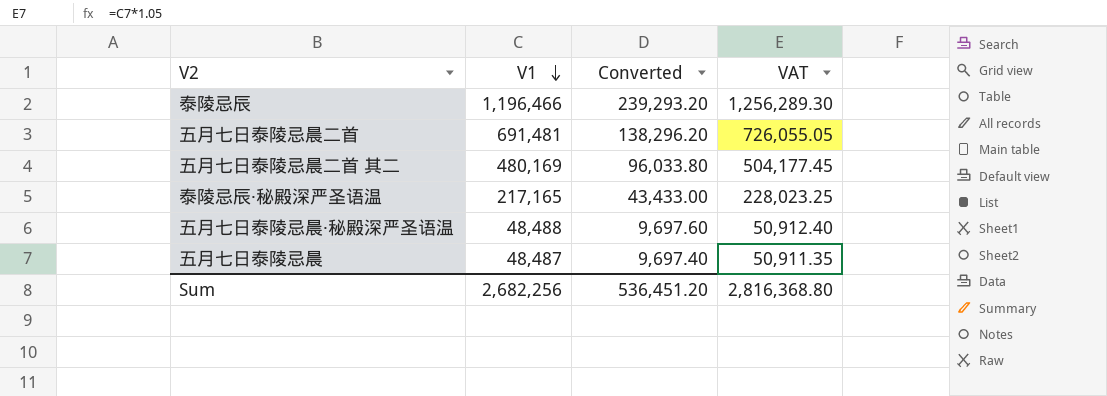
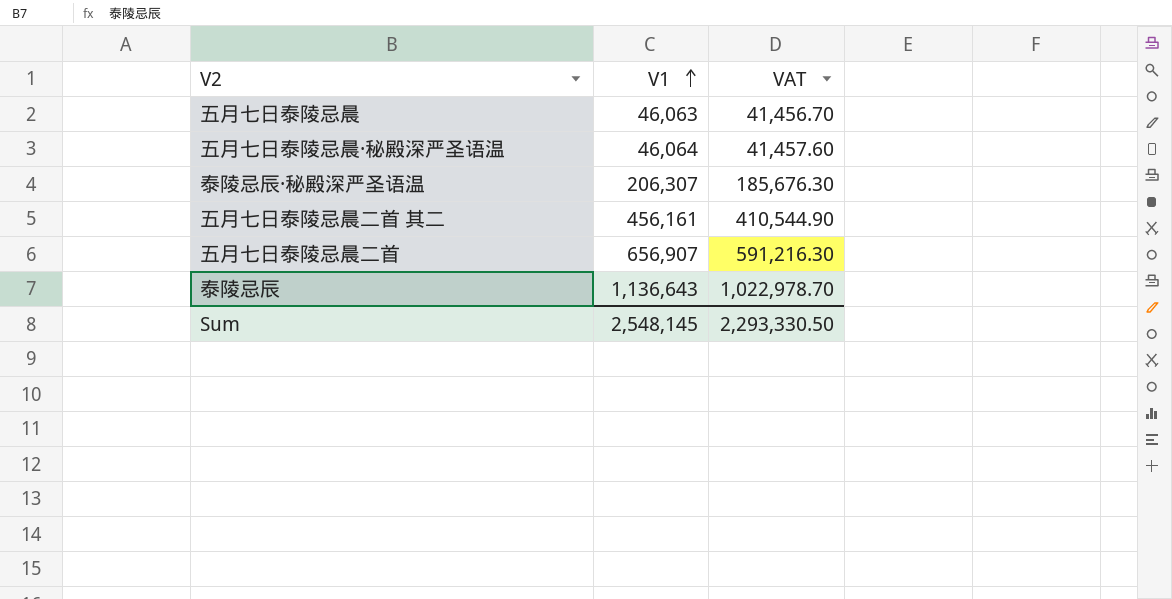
row order: V1 descending -> V1 ascending
column Converted | formula: [V1] * 0.2 -> none
column VAT | formula: [V1] * 1.05 -> [V1] * 0.9
五月七日泰陵忌晨 | V1: 48,487 -> 46,063
五月七日泰陵忌晨·秘殿深严圣语温 | V1: 48,488 -> 46,064
泰陵忌辰·秘殿深严圣语温 | V1: 217,165 -> 206,307
五月七日泰陵忌晨二首 其二 | V1: 480,169 -> 456,161
五月七日泰陵忌晨二首 | V1: 691,481 -> 656,907
泰陵忌辰 | V1: 1,196,466 -> 1,136,643
Sum | V1: 2,682,256 -> 2,548,145
Sum | VAT: 2,816,368.80 -> 2,293,330.50

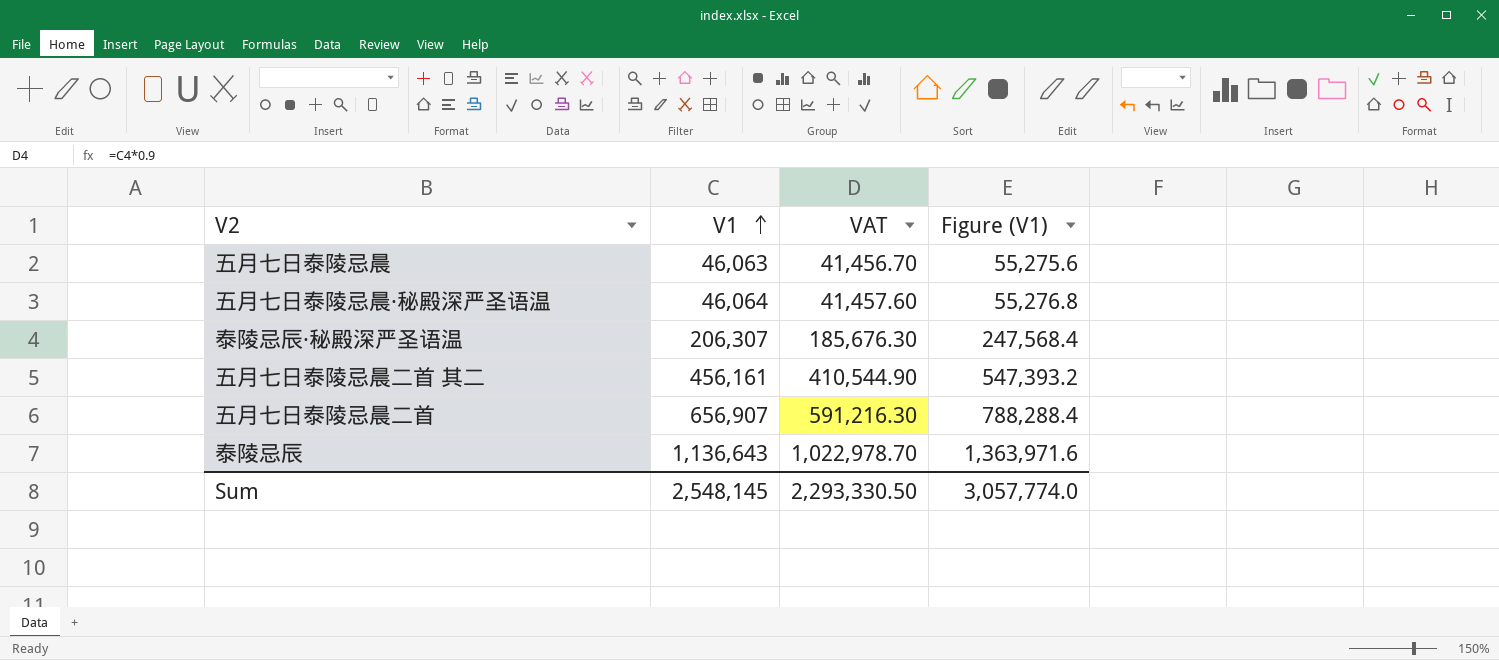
column Figure (V1) | formula: none -> [V1] * 1.2

